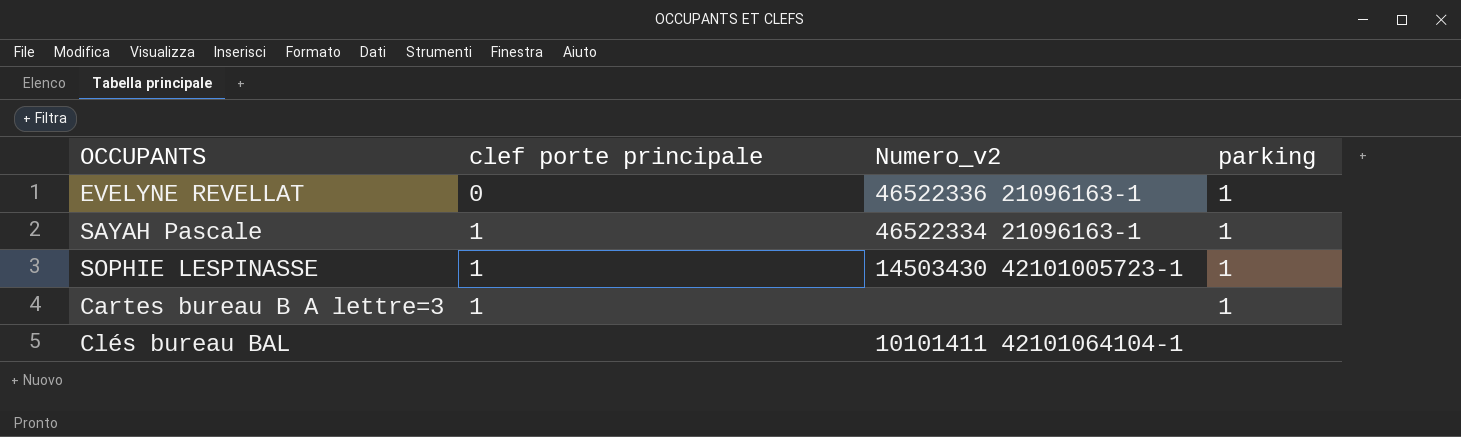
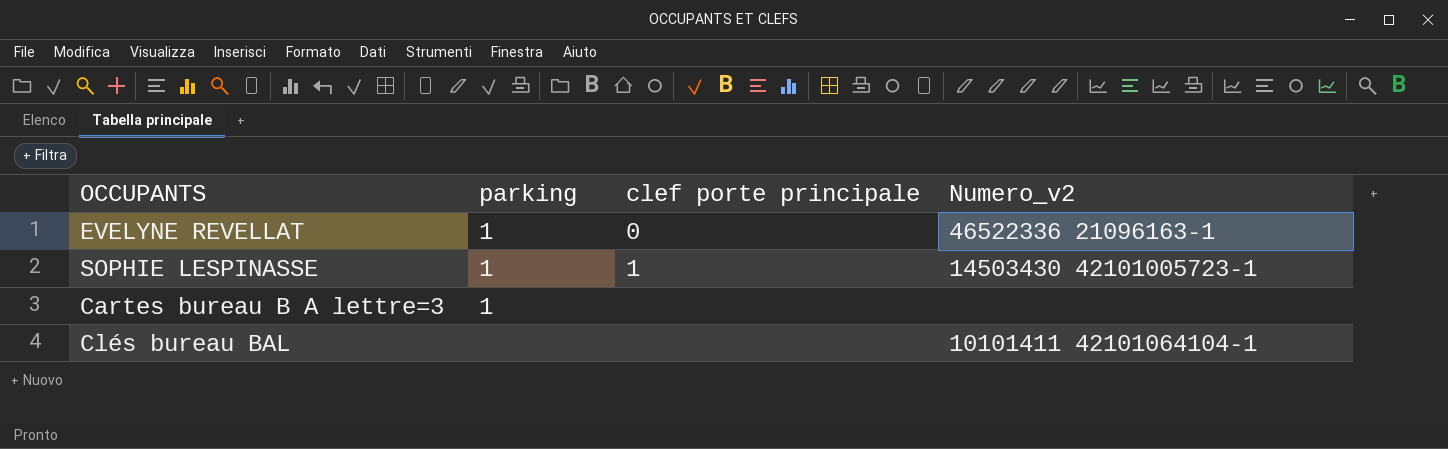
column parking | position: 4 -> 2
row SAYAH Pascale: 1 | 46522334 21096163-1 | 1 -> none
Cartes bureau B A lettre=3 | clef porte principale: 1 -> none

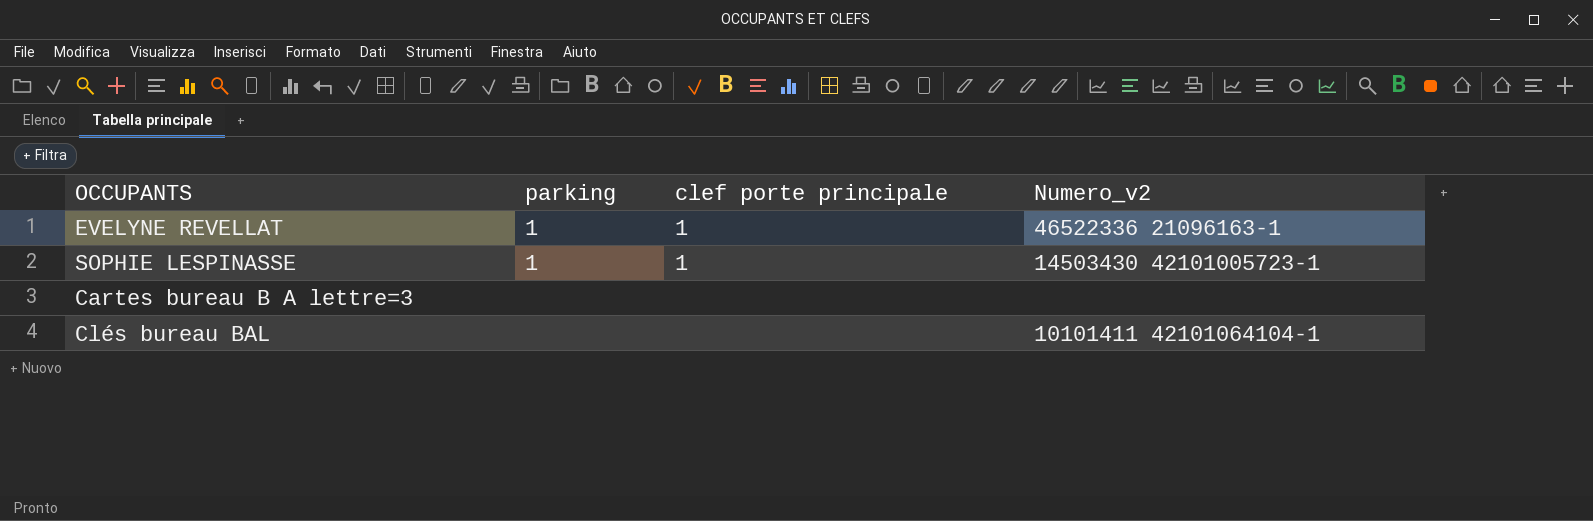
EVELYNE REVELLAT | clef porte principale: 0 -> 1
Cartes bureau B A lettre=3 | parking: 1 -> none

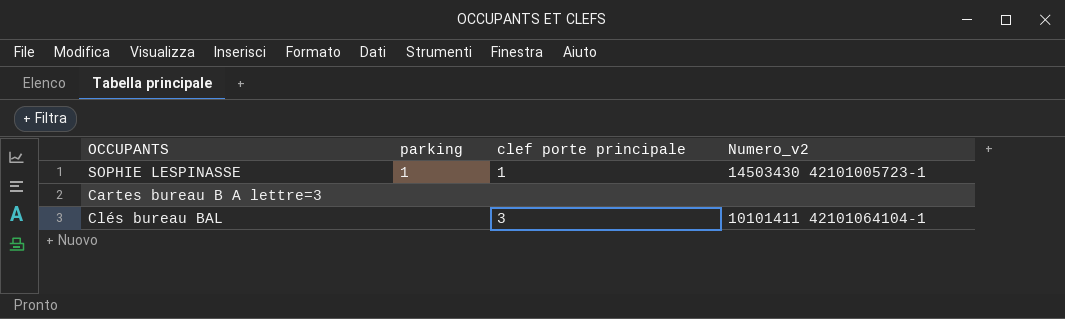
row EVELYNE REVELLAT: 1 | 1 | 46522336 21096163-1 -> none
Clés bureau BAL | clef porte principale: none -> 3

